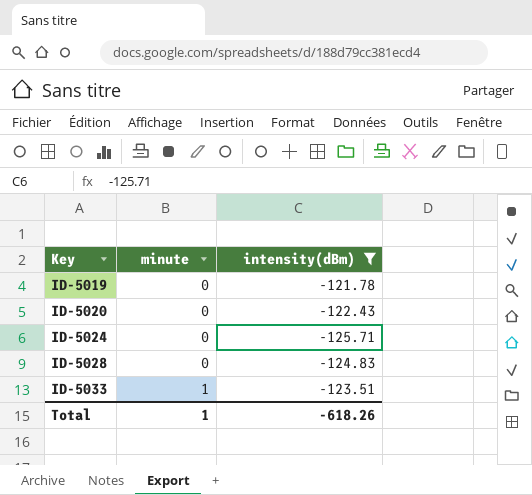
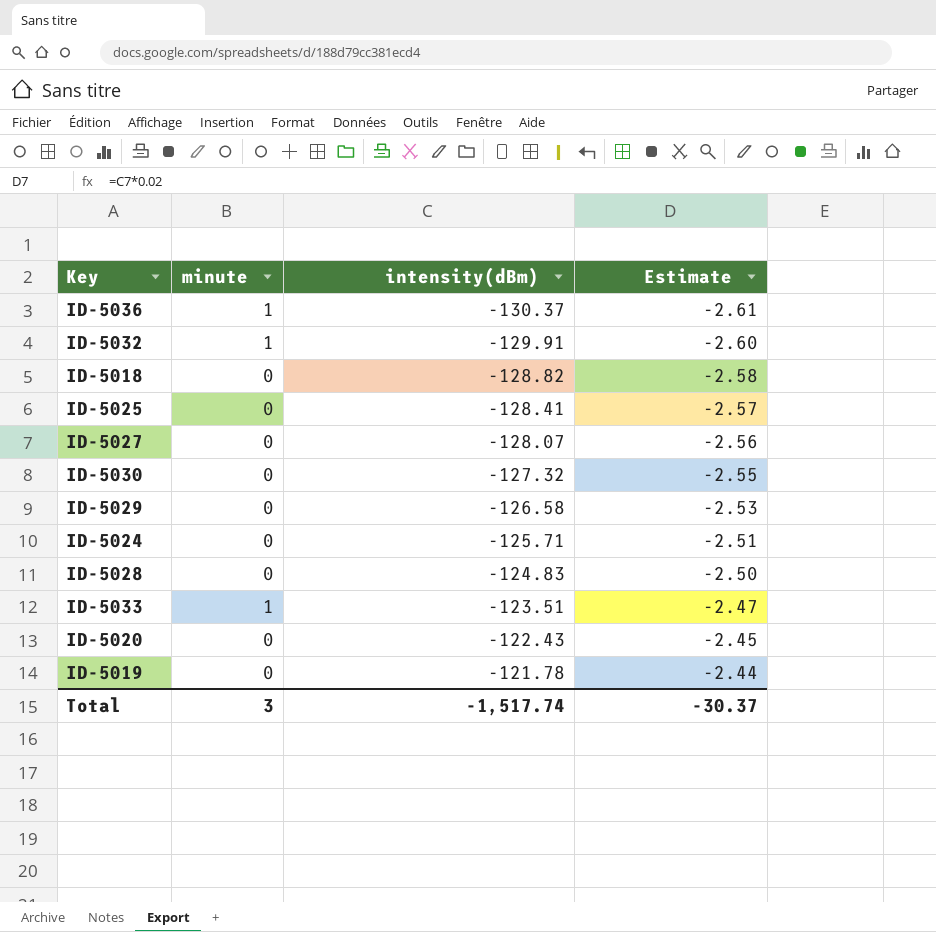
filter: intensity(dBm) >= -125.71 -> none
row order: Key ascending -> intensity(dBm) ascending
column Estimate | formula: none -> [intensity(dBm)] * 0.02
Total | minute: 1 -> 3
Total | intensity(dBm): -618.26 -> -1,517.74

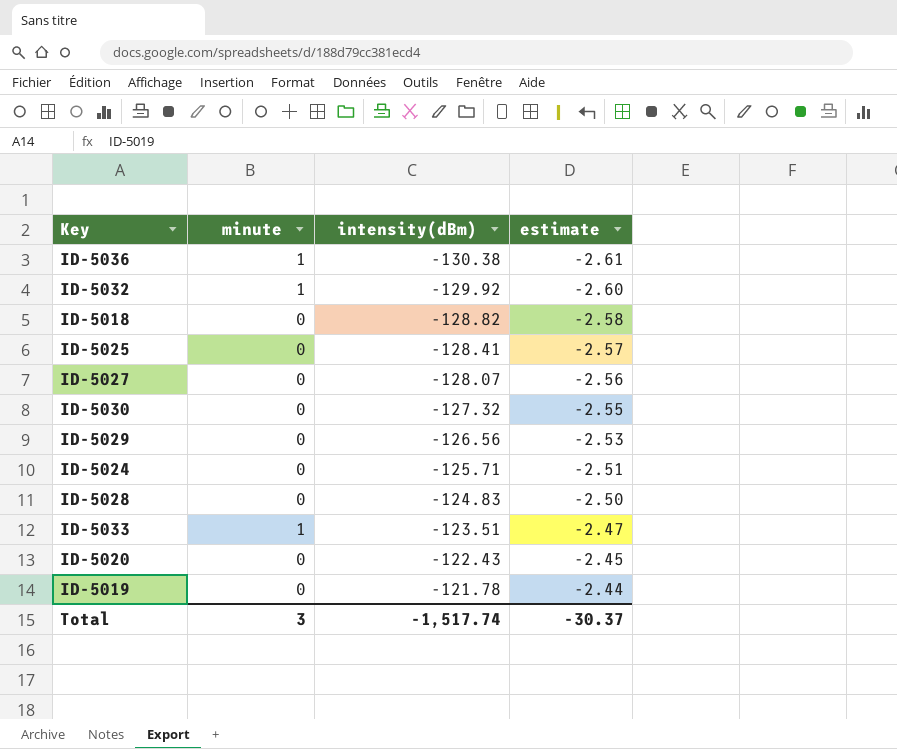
column name: Estimate -> estimate
ID-5036 | intensity(dBm): -130.37 -> -130.38
ID-5032 | intensity(dBm): -129.91 -> -129.92
ID-5029 | intensity(dBm): -126.58 -> -126.56

